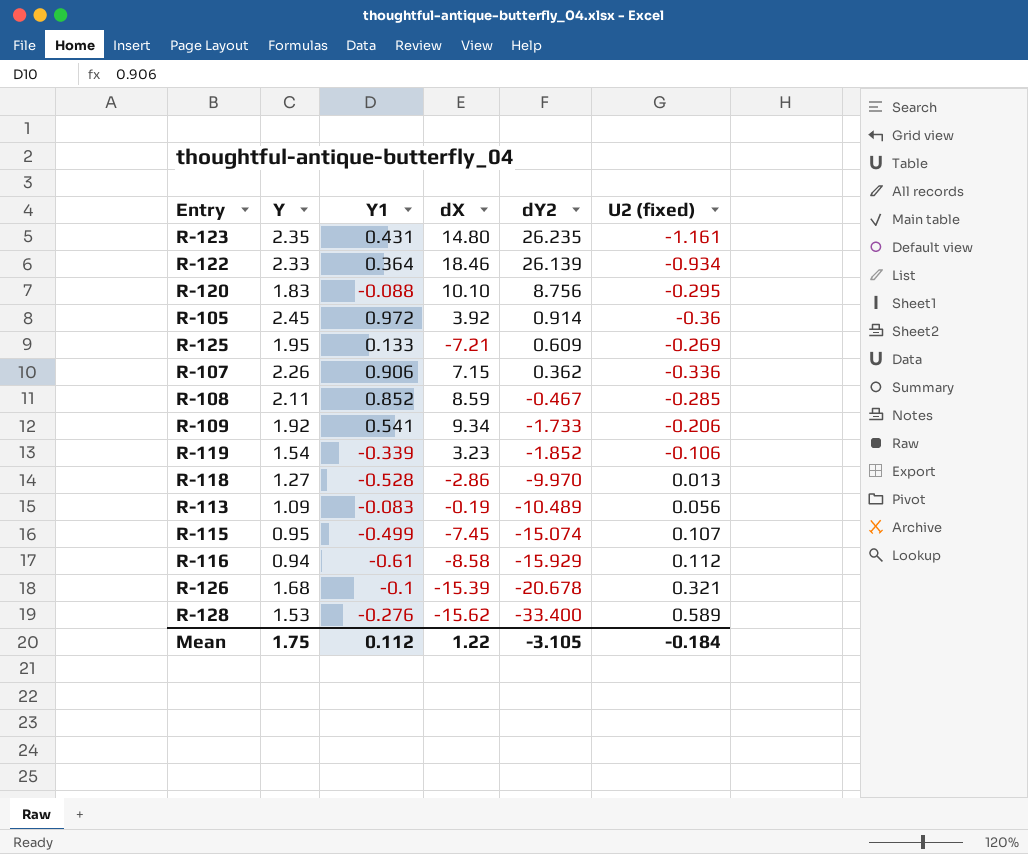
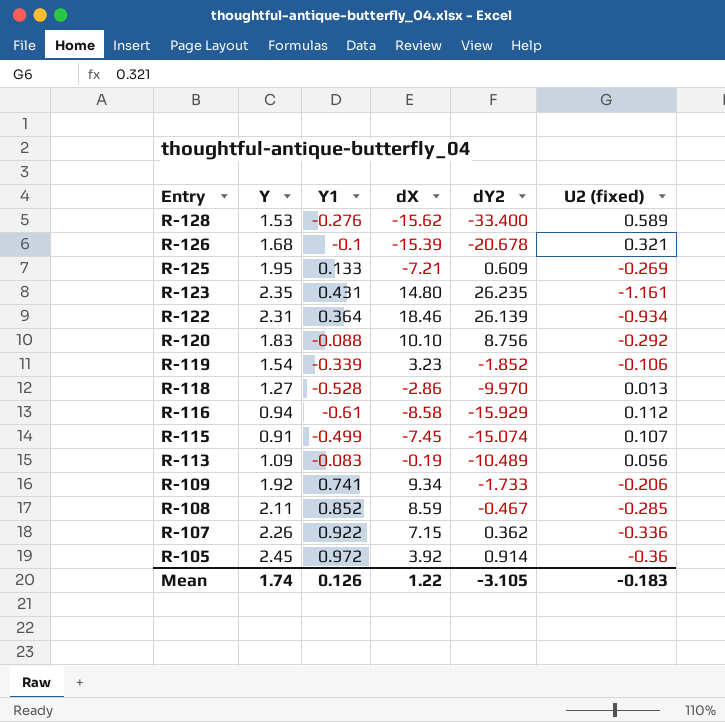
row order: dY2 descending -> Entry descending
R-122 | Y: 2.33 -> 2.31
R-120 | U2 (fixed): -0.295 -> -0.292
R-115 | Y: 0.95 -> 0.91
R-109 | Y1: 0.541 -> 0.741
R-107 | Y1: 0.906 -> 0.922
Mean | Y: 1.75 -> 1.74
Mean | Y1: 0.112 -> 0.126
Mean | U2 (fixed): -0.184 -> -0.183

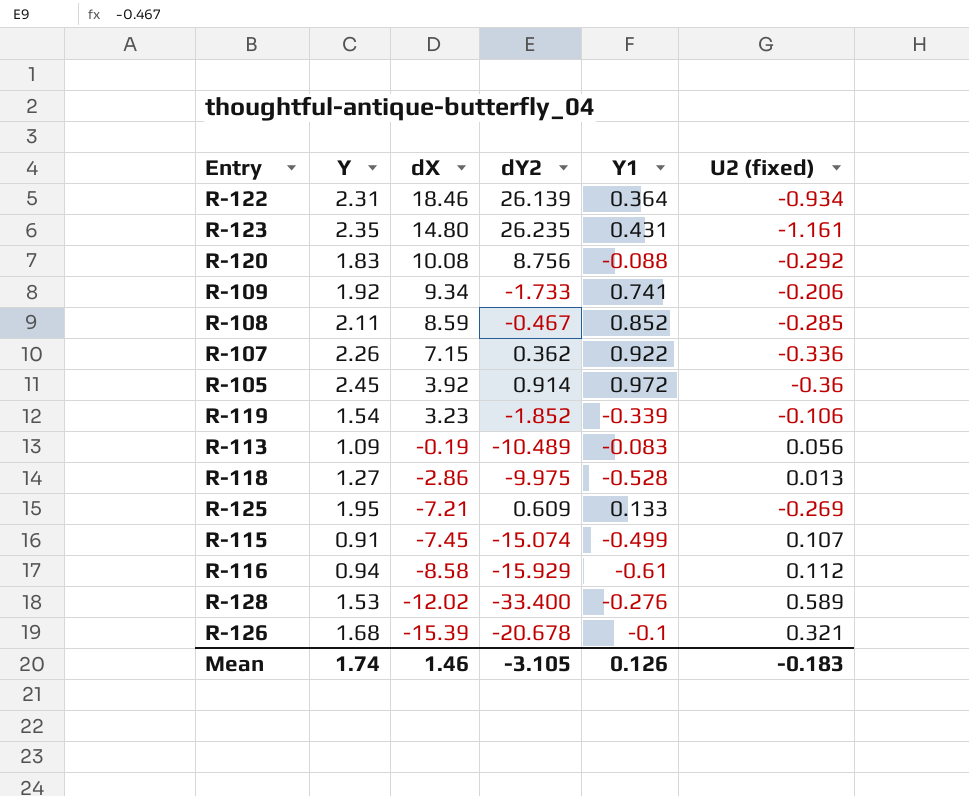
row order: Entry descending -> dX descending
column Y1 | position: 3 -> 5
R-120 | dX: 10.10 -> 10.08
R-118 | dY2: -9.970 -> -9.975
R-128 | dX: -15.62 -> -12.02
Mean | dX: 1.22 -> 1.46

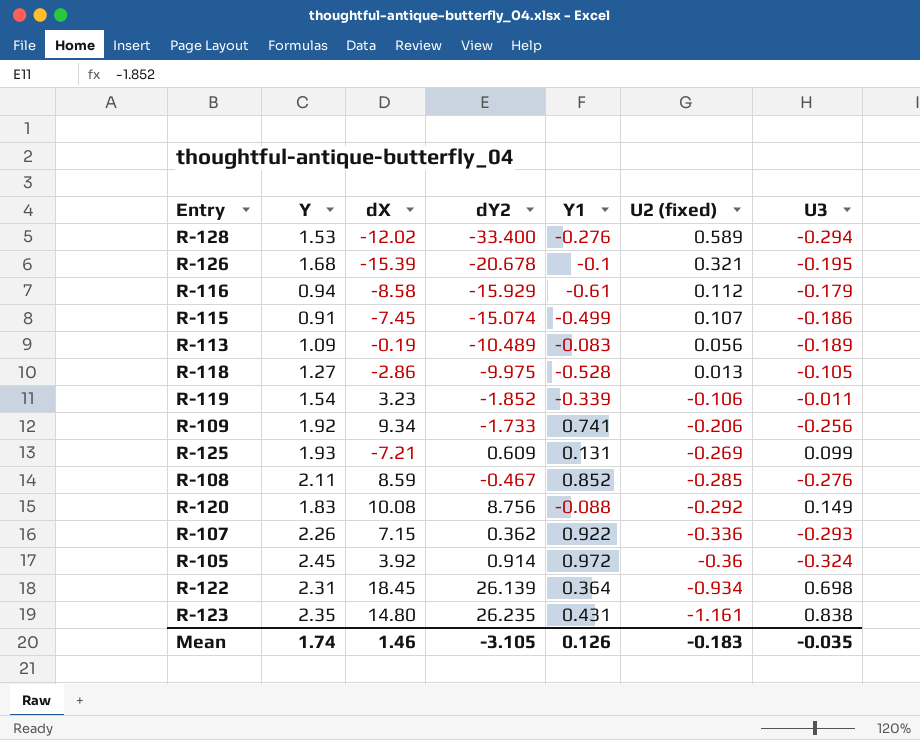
row order: dX descending -> U2 (fixed) descending
column U3 | position: none -> 7
R-125 | Y: 1.95 -> 1.93
R-125 | Y1: 0.133 -> 0.131
R-122 | dX: 18.46 -> 18.45

